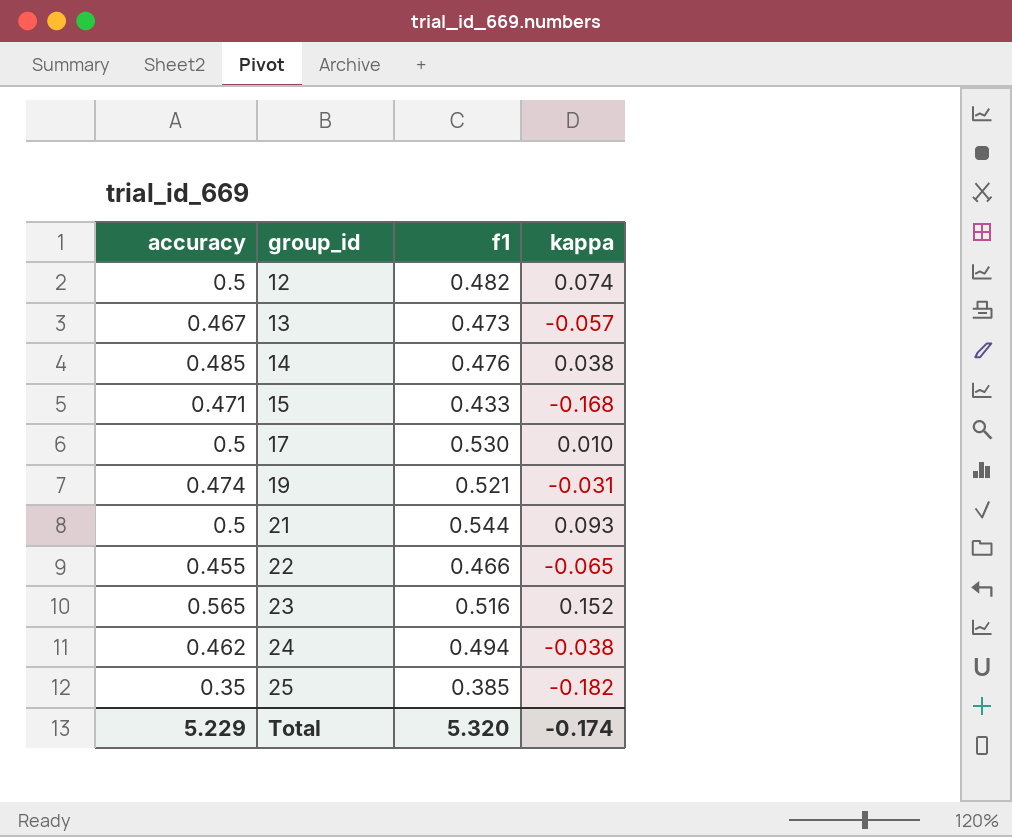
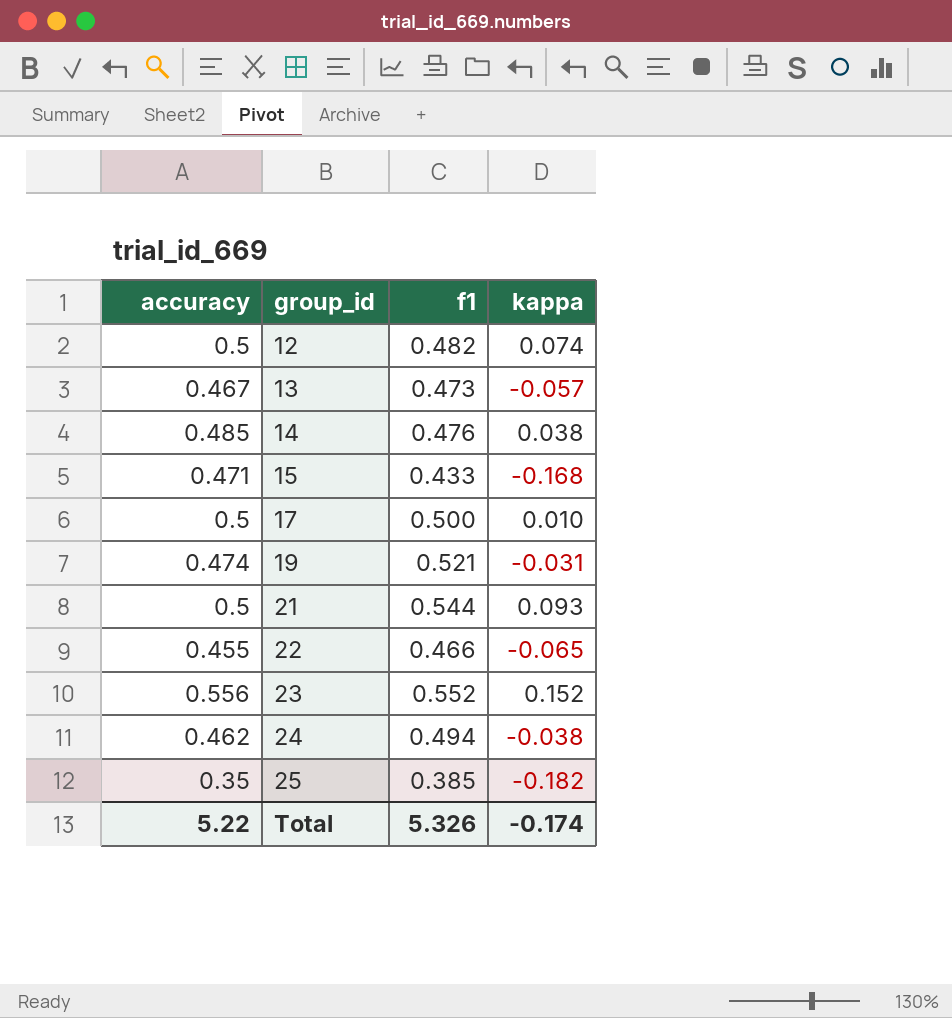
17 | f1: 0.530 -> 0.500
23 | accuracy: 0.565 -> 0.556
23 | f1: 0.516 -> 0.552
Total | accuracy: 5.229 -> 5.22
Total | f1: 5.320 -> 5.326

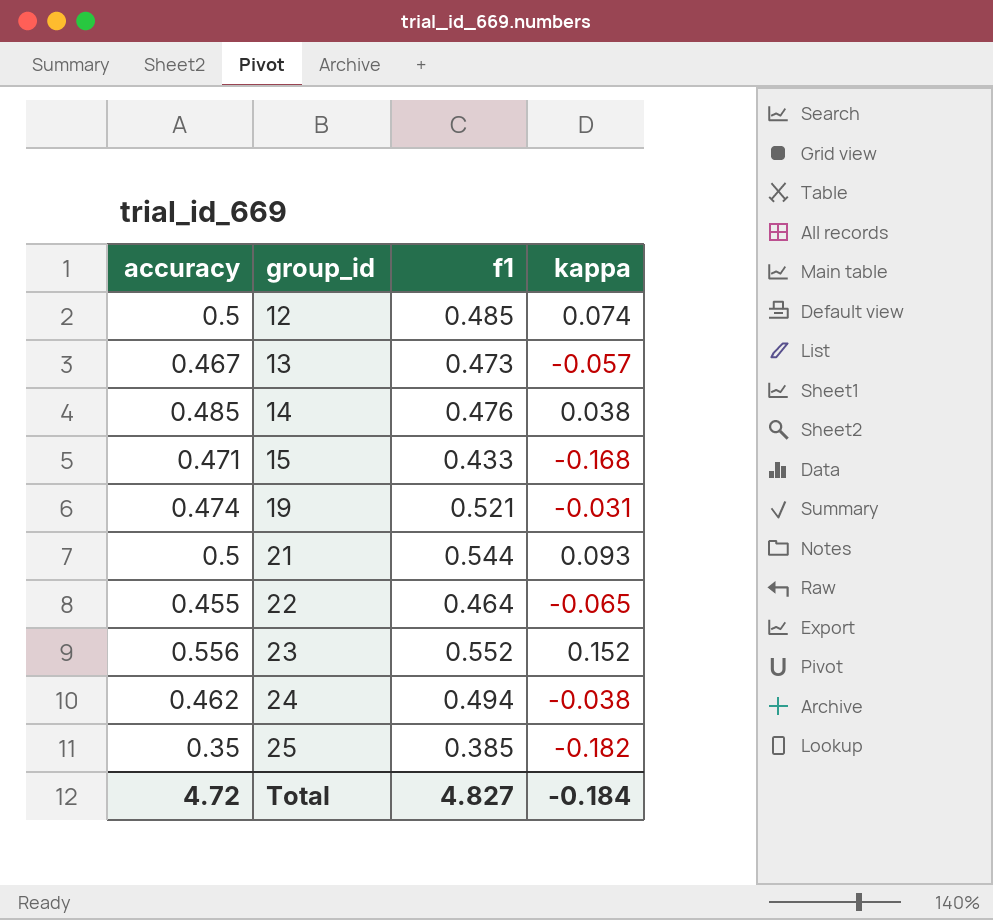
row 17: 0.5 | 0.500 | 0.010 -> none
12 | f1: 0.482 -> 0.485
22 | f1: 0.466 -> 0.464
Total | accuracy: 5.22 -> 4.72
Total | f1: 5.326 -> 4.827
Total | kappa: -0.174 -> -0.184

